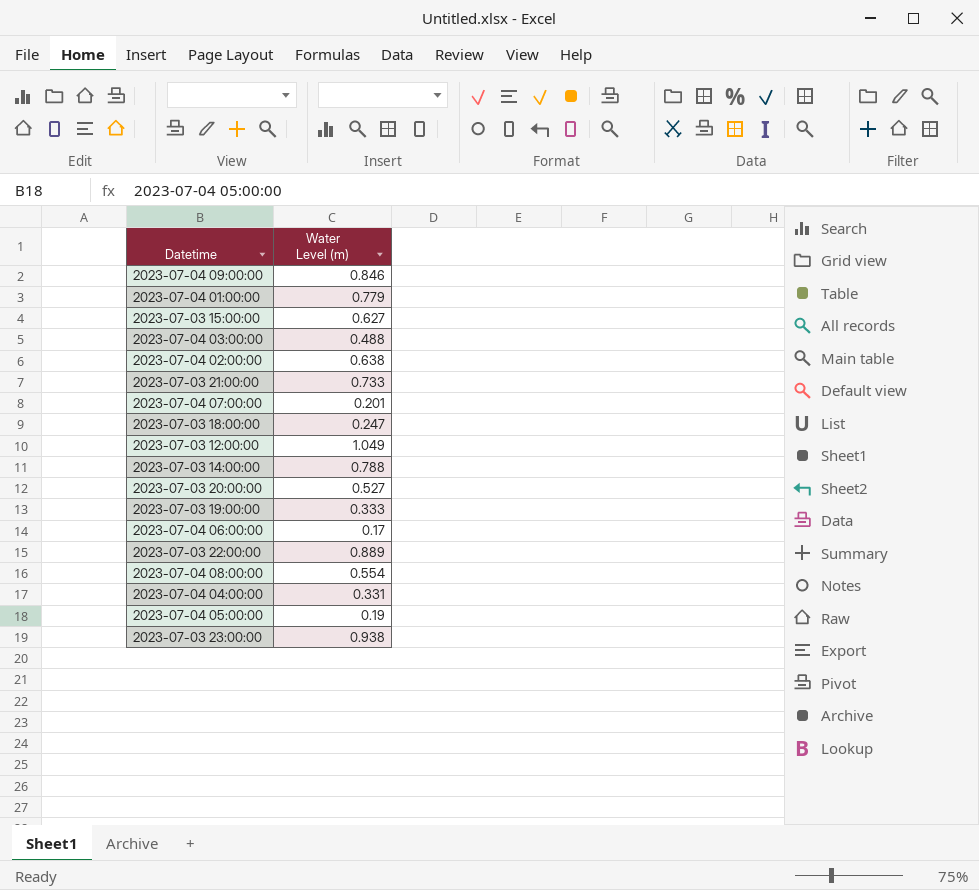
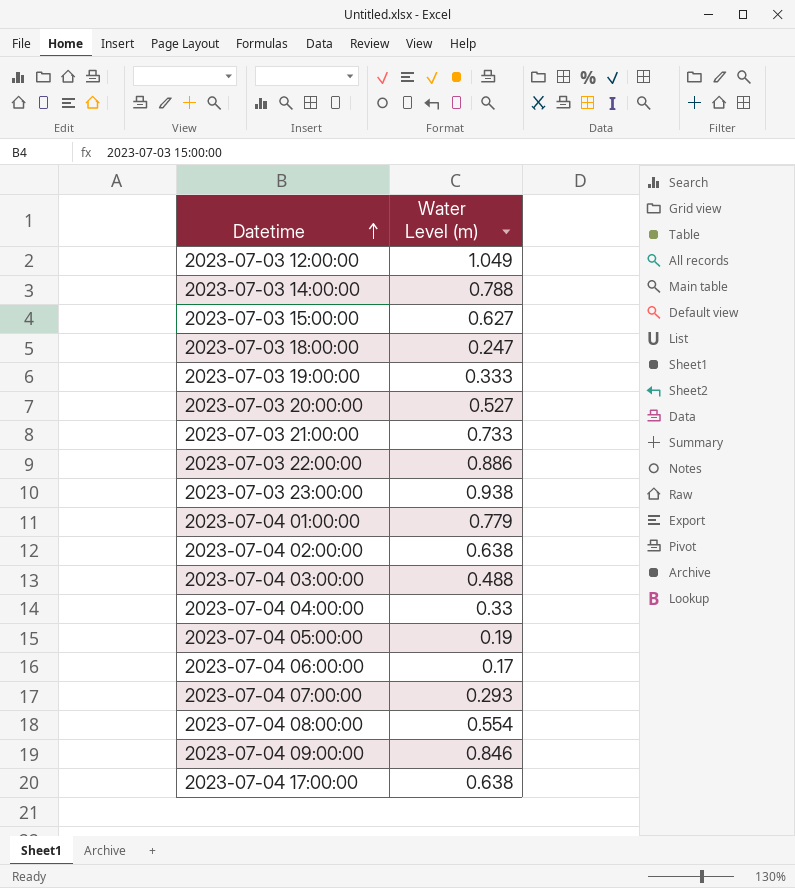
row order: none -> Datetime ascending
2023-07-03 22:00:00 | Water Level (m): 0.889 -> 0.886
2023-07-04 04:00:00 | Water Level (m): 0.331 -> 0.33
2023-07-04 07:00:00 | Water Level (m): 0.201 -> 0.293
row 2023-07-04 17:00:00: none -> 0.638

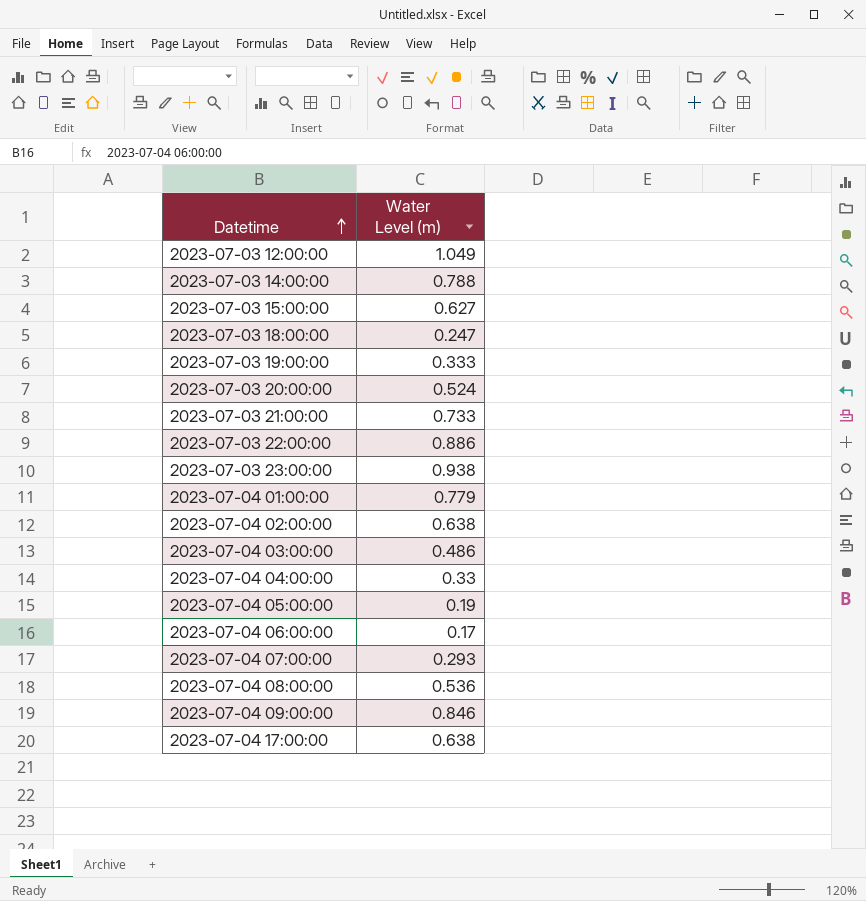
2023-07-03 20:00:00 | Water Level (m): 0.527 -> 0.524
2023-07-04 03:00:00 | Water Level (m): 0.488 -> 0.486
2023-07-04 08:00:00 | Water Level (m): 0.554 -> 0.536

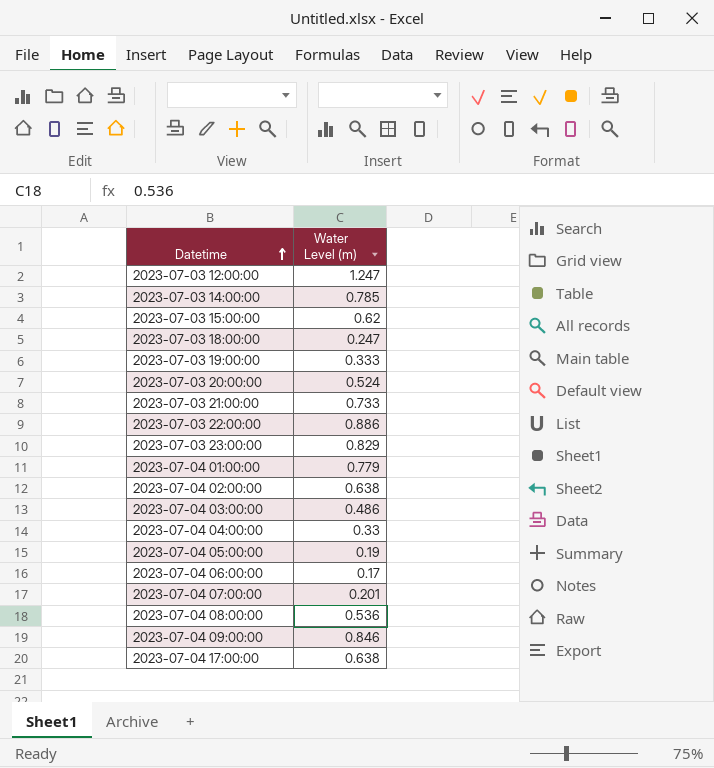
2023-07-03 12:00:00 | Water Level (m): 1.049 -> 1.247
2023-07-03 14:00:00 | Water Level (m): 0.788 -> 0.785
2023-07-03 15:00:00 | Water Level (m): 0.627 -> 0.62
2023-07-03 23:00:00 | Water Level (m): 0.938 -> 0.829
2023-07-04 07:00:00 | Water Level (m): 0.293 -> 0.201

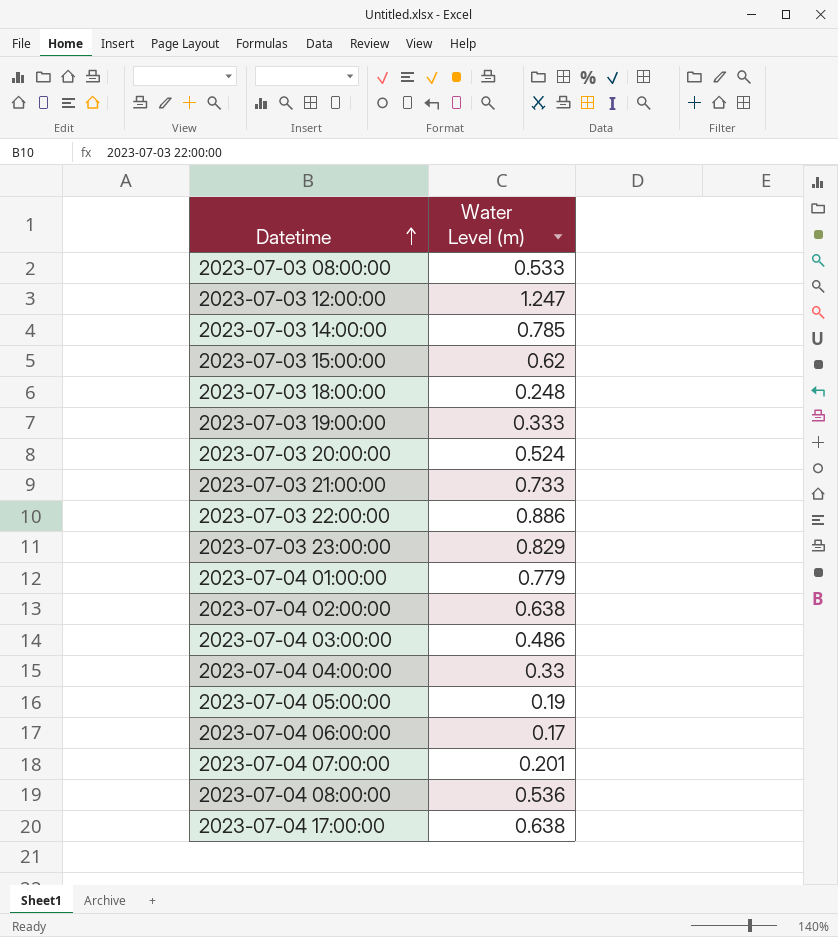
row 2023-07-04 09:00:00: 0.846 -> none
row 2023-07-03 08:00:00: none -> 0.533
2023-07-03 18:00:00 | Water Level (m): 0.247 -> 0.248

